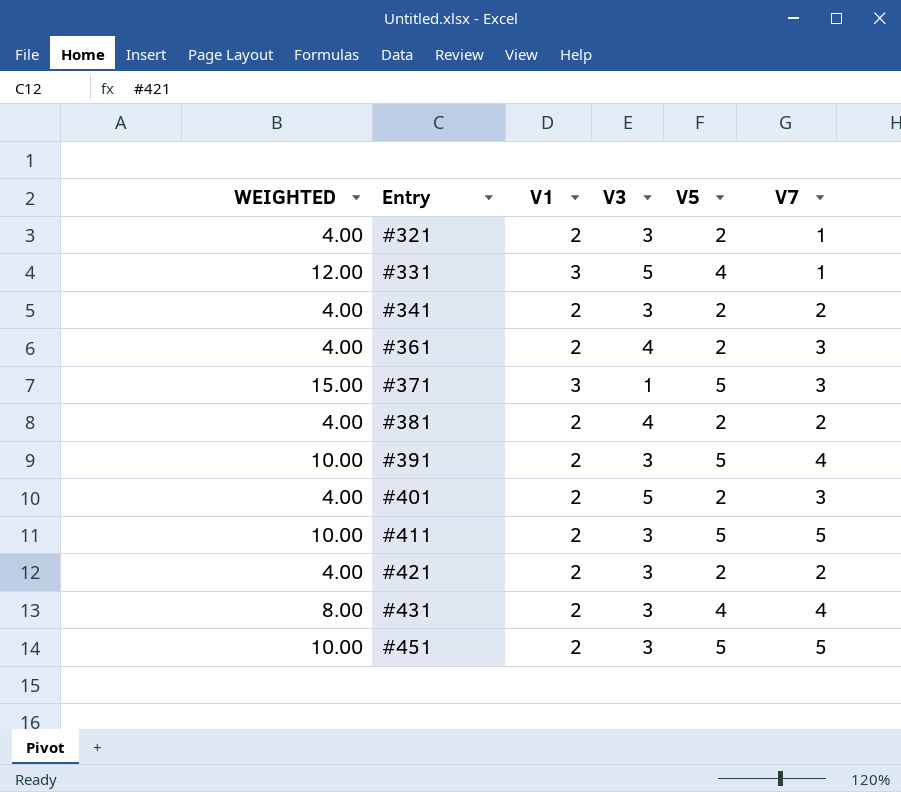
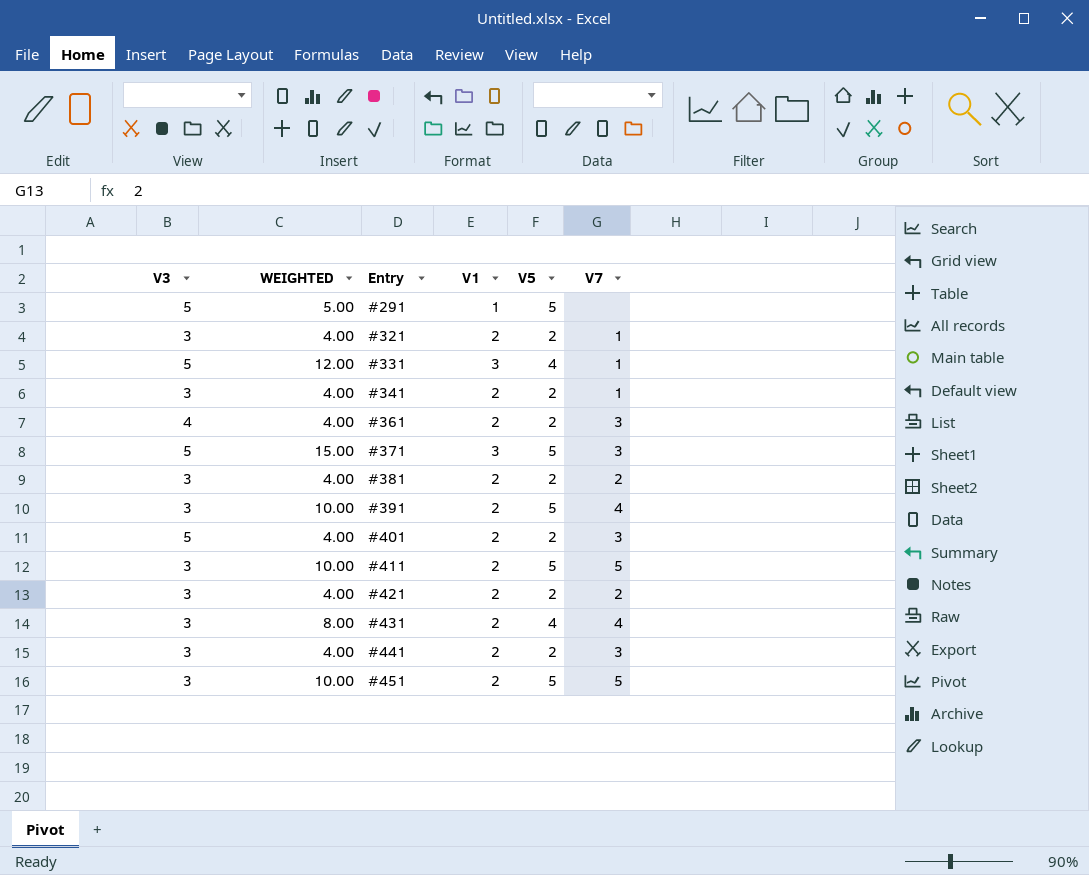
column V3 | position: 4 -> 1
row #291: none -> 5 | 5.00 | 1 | 5 | none
#341 | V7: 2 -> 1
#371 | V3: 1 -> 5
#381 | V3: 4 -> 3
row #441: none -> 3 | 4.00 | 2 | 2 | 3

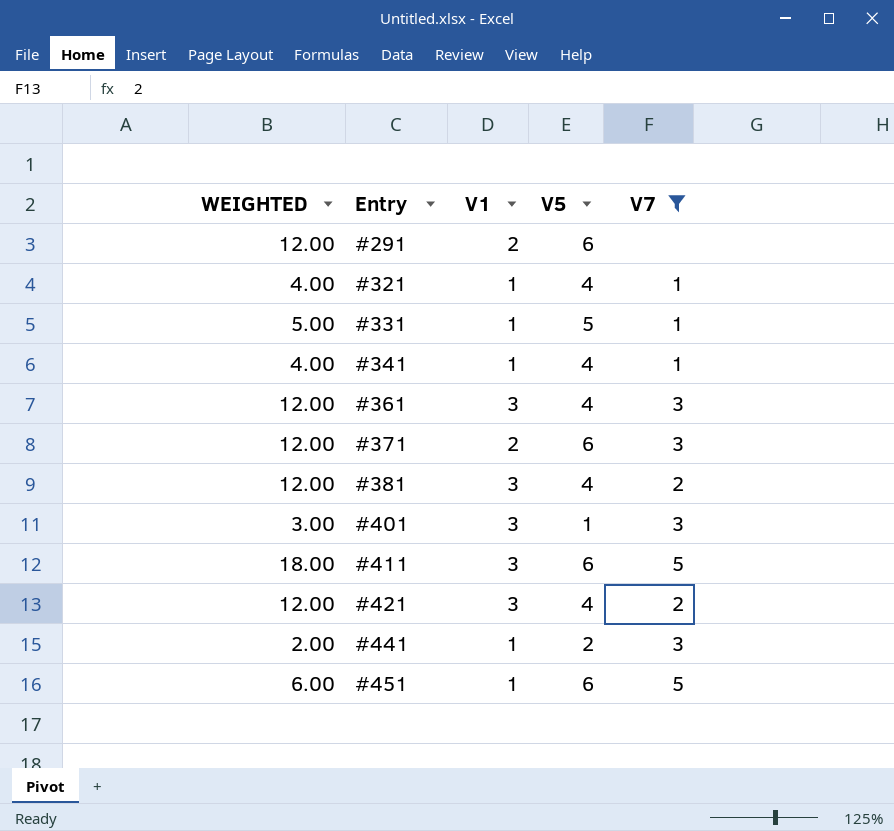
filter: none -> V7 != 4
column V3 | position: 1 -> none
#291 | WEIGHTED: 5.00 -> 12.00
#291 | V1: 1 -> 2
#291 | V5: 5 -> 6
#321 | V1: 2 -> 1
#321 | V5: 2 -> 4
#331 | WEIGHTED: 12.00 -> 5.00
#331 | V1: 3 -> 1
#331 | V5: 4 -> 5
#341 | V1: 2 -> 1
#341 | V5: 2 -> 4
#361 | WEIGHTED: 4.00 -> 12.00
#361 | V1: 2 -> 3
#361 | V5: 2 -> 4
#371 | WEIGHTED: 15.00 -> 12.00
#371 | V1: 3 -> 2
#371 | V5: 5 -> 6
#381 | WEIGHTED: 4.00 -> 12.00
#381 | V1: 2 -> 3
#381 | V5: 2 -> 4
#401 | WEIGHTED: 4.00 -> 3.00
#401 | V1: 2 -> 3
#401 | V5: 2 -> 1
#411 | WEIGHTED: 10.00 -> 18.00
#411 | V1: 2 -> 3
#411 | V5: 5 -> 6
#421 | WEIGHTED: 4.00 -> 12.00
#421 | V1: 2 -> 3
#421 | V5: 2 -> 4
#441 | WEIGHTED: 4.00 -> 2.00
#441 | V1: 2 -> 1
#451 | WEIGHTED: 10.00 -> 6.00
#451 | V1: 2 -> 1
#451 | V5: 5 -> 6

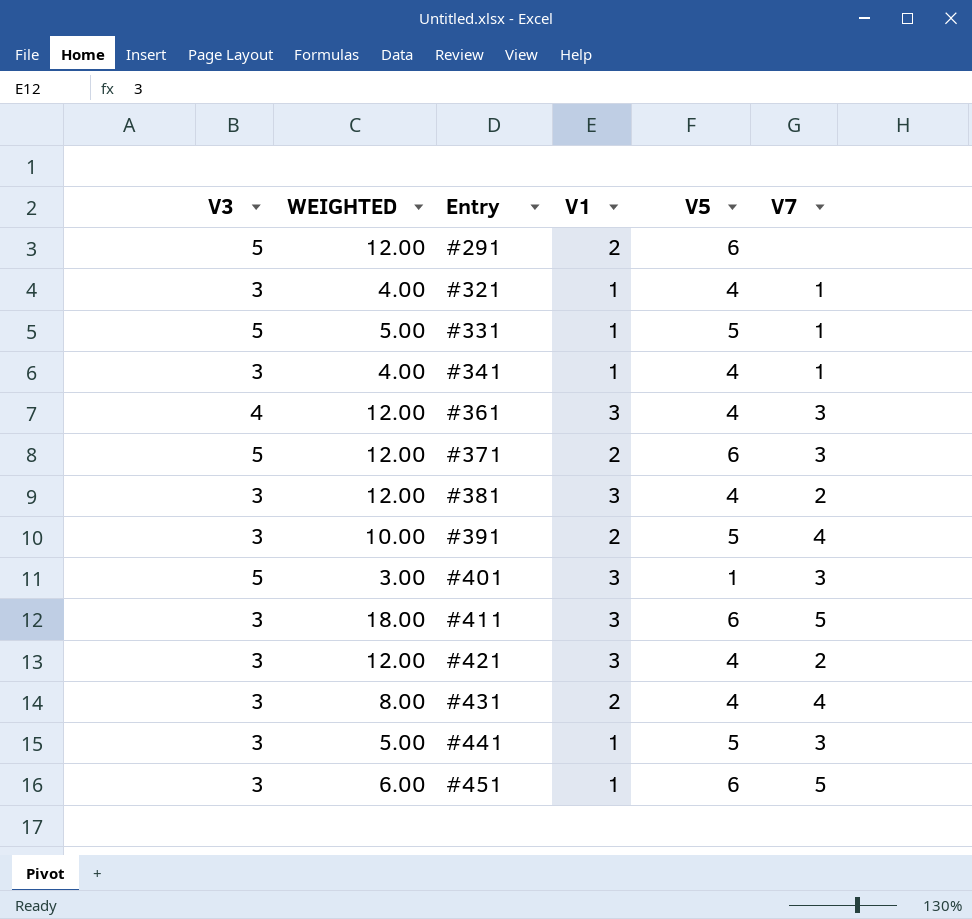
filter: V7 != 4 -> none
column V3 | position: none -> 1
#441 | WEIGHTED: 2.00 -> 5.00
#441 | V5: 2 -> 5

